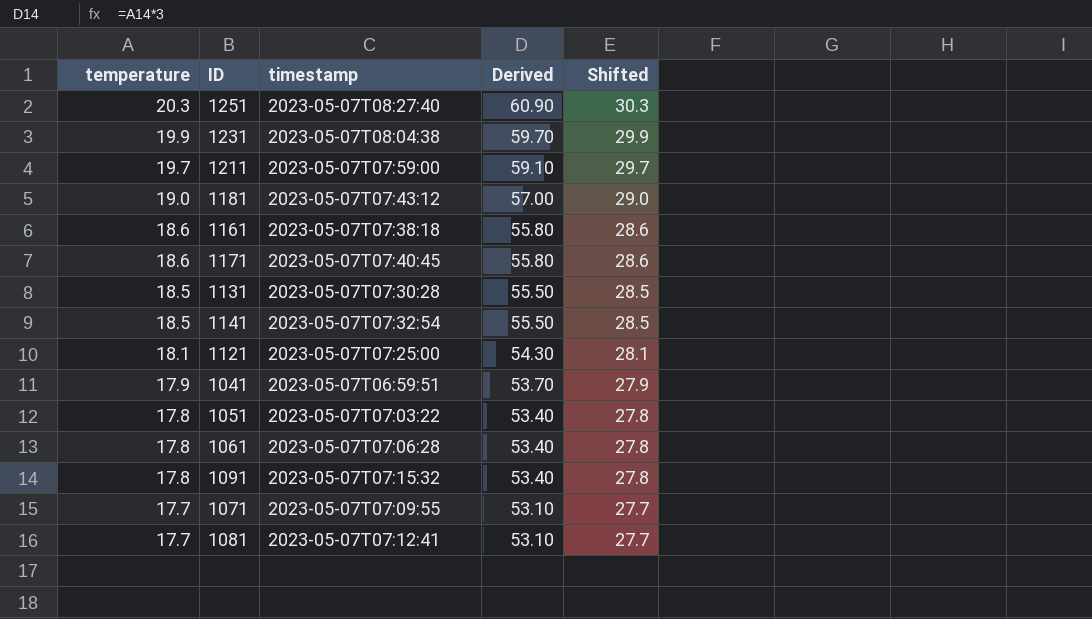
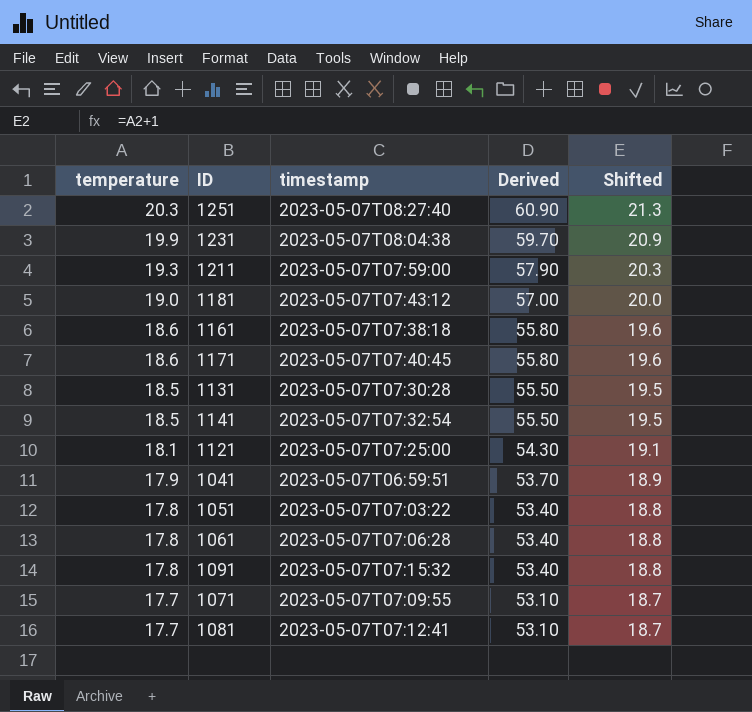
column Shifted | formula: [temperature] + 10 -> [temperature] + 1
1211 | temperature: 19.7 -> 19.3
1211 | Derived: 59.10 -> 57.90

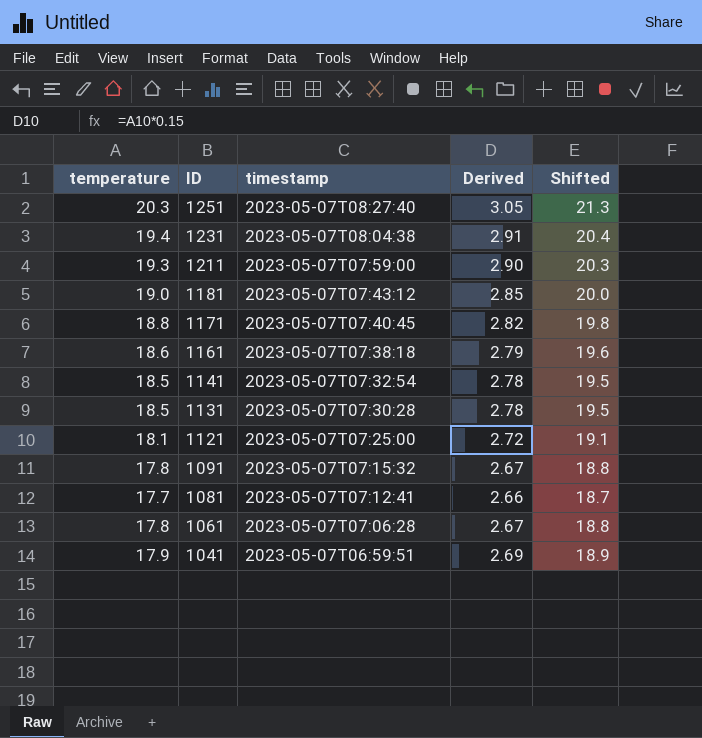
row order: temperature descending -> ID descending
column Derived | formula: [temperature] * 3 -> [temperature] * 0.15
row 1051: 17.8 | 2023-05-07T07:03:22 | 53.40 | 18.8 -> none
row 1071: 17.7 | 2023-05-07T07:09:55 | 53.10 | 18.7 -> none
1231 | temperature: 19.9 -> 19.4
1231 | Shifted: 20.9 -> 20.4
1171 | temperature: 18.6 -> 18.8
1171 | Shifted: 19.6 -> 19.8

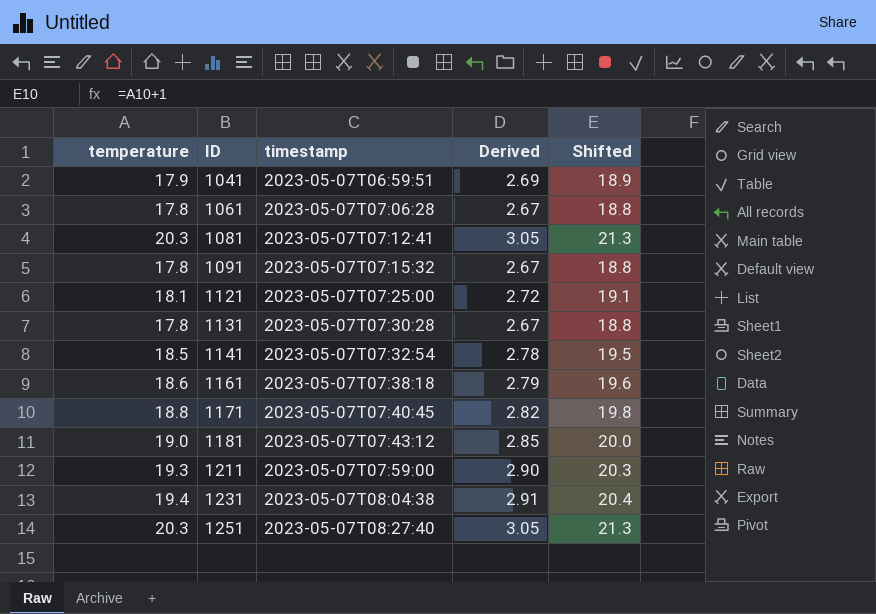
row order: ID descending -> ID ascending
1081 | temperature: 17.7 -> 20.3
1081 | Derived: 2.66 -> 3.05
1081 | Shifted: 18.7 -> 21.3
1131 | temperature: 18.5 -> 17.8
1131 | Derived: 2.78 -> 2.67
1131 | Shifted: 19.5 -> 18.8

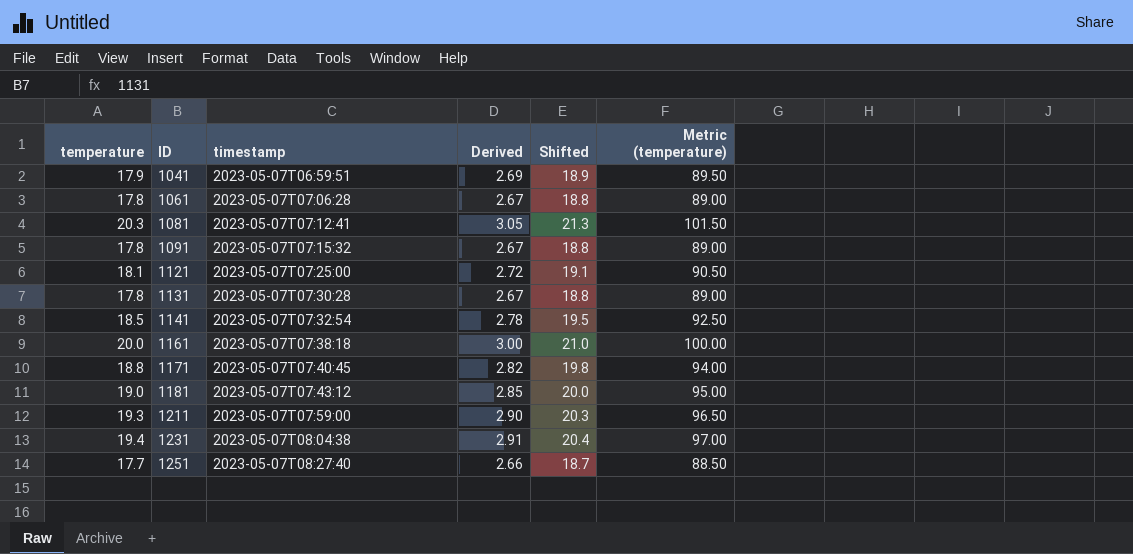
column Metric (temperature) | formula: none -> [temperature] * 5
1161 | temperature: 18.6 -> 20.0
1161 | Derived: 2.79 -> 3.00
1161 | Shifted: 19.6 -> 21.0
1251 | temperature: 20.3 -> 17.7
1251 | Derived: 3.05 -> 2.66
1251 | Shifted: 21.3 -> 18.7

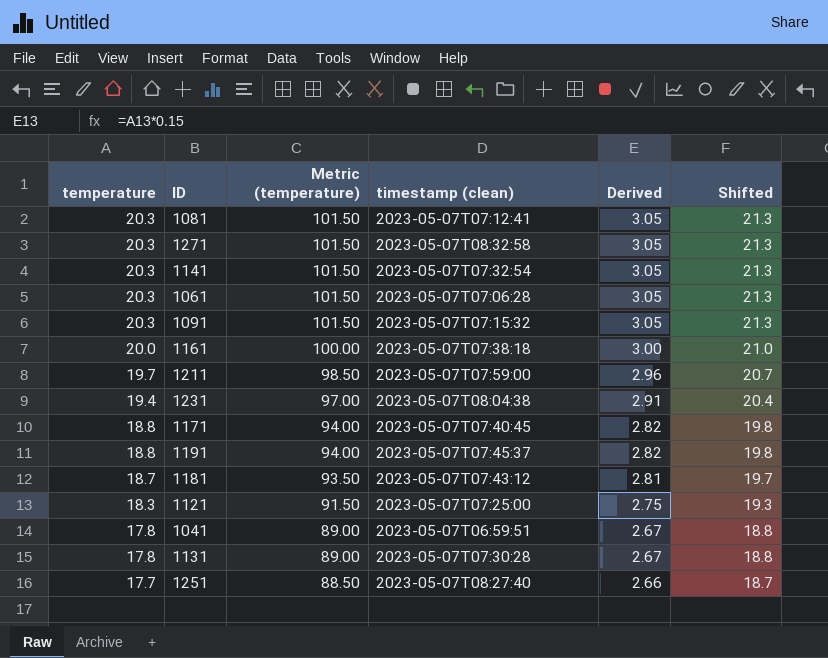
row order: ID ascending -> temperature descending
column Metric (temperature) | position: 6 -> 3
column name: timestamp -> timestamp (clean)
row 1271: none -> 20.3 | 101.50 | 2023-05-07T08:32:58 | 3.05 | 21.3
1141 | temperature: 18.5 -> 20.3
1141 | Metric (temperature): 92.50 -> 101.50
1141 | Derived: 2.78 -> 3.05
1141 | Shifted: 19.5 -> 21.3
1061 | temperature: 17.8 -> 20.3
1061 | Metric (temperature): 89.00 -> 101.50
1061 | Derived: 2.67 -> 3.05
1061 | Shifted: 18.8 -> 21.3
1091 | temperature: 17.8 -> 20.3
1091 | Metric (temperature): 89.00 -> 101.50
1091 | Derived: 2.67 -> 3.05
1091 | Shifted: 18.8 -> 21.3
1211 | temperature: 19.3 -> 19.7
1211 | Metric (temperature): 96.50 -> 98.50
1211 | Derived: 2.90 -> 2.96
1211 | Shifted: 20.3 -> 20.7
row 1191: none -> 18.8 | 94.00 | 2023-05-07T07:45:37 | 2.82 | 19.8
1181 | temperature: 19.0 -> 18.7
1181 | Metric (temperature): 95.00 -> 93.50
1181 | Derived: 2.85 -> 2.81
1181 | Shifted: 20.0 -> 19.7
1121 | temperature: 18.1 -> 18.3
1121 | Metric (temperature): 90.50 -> 91.50
1121 | Derived: 2.72 -> 2.75
1121 | Shifted: 19.1 -> 19.3
1041 | temperature: 17.9 -> 17.8
1041 | Metric (temperature): 89.50 -> 89.00
1041 | Derived: 2.69 -> 2.67
1041 | Shifted: 18.9 -> 18.8

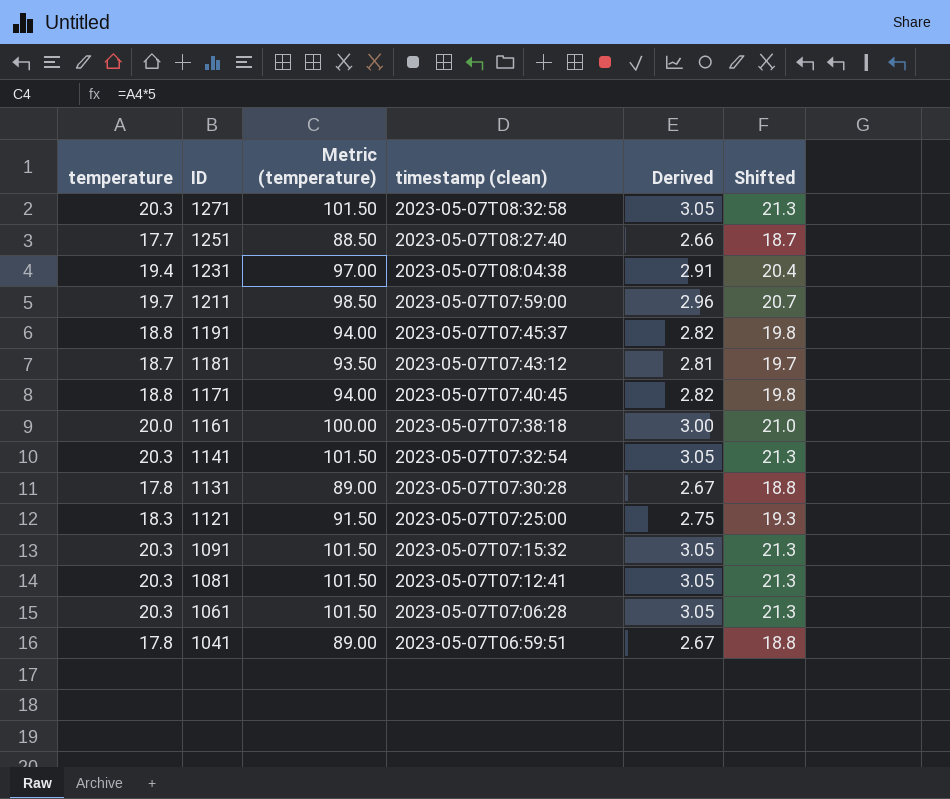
row order: temperature descending -> ID descending

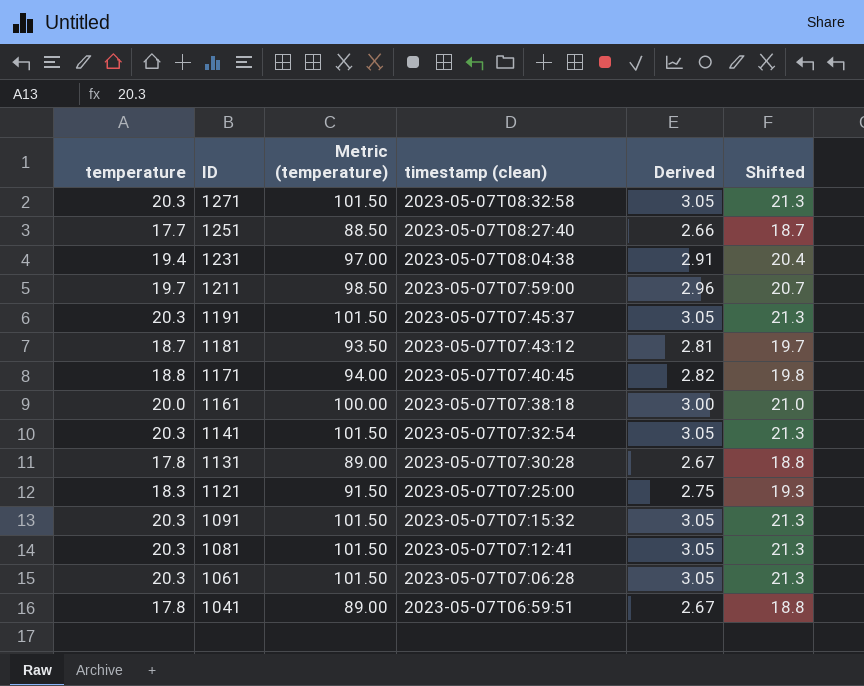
1191 | temperature: 18.8 -> 20.3
1191 | Metric (temperature): 94.00 -> 101.50
1191 | Derived: 2.82 -> 3.05
1191 | Shifted: 19.8 -> 21.3

